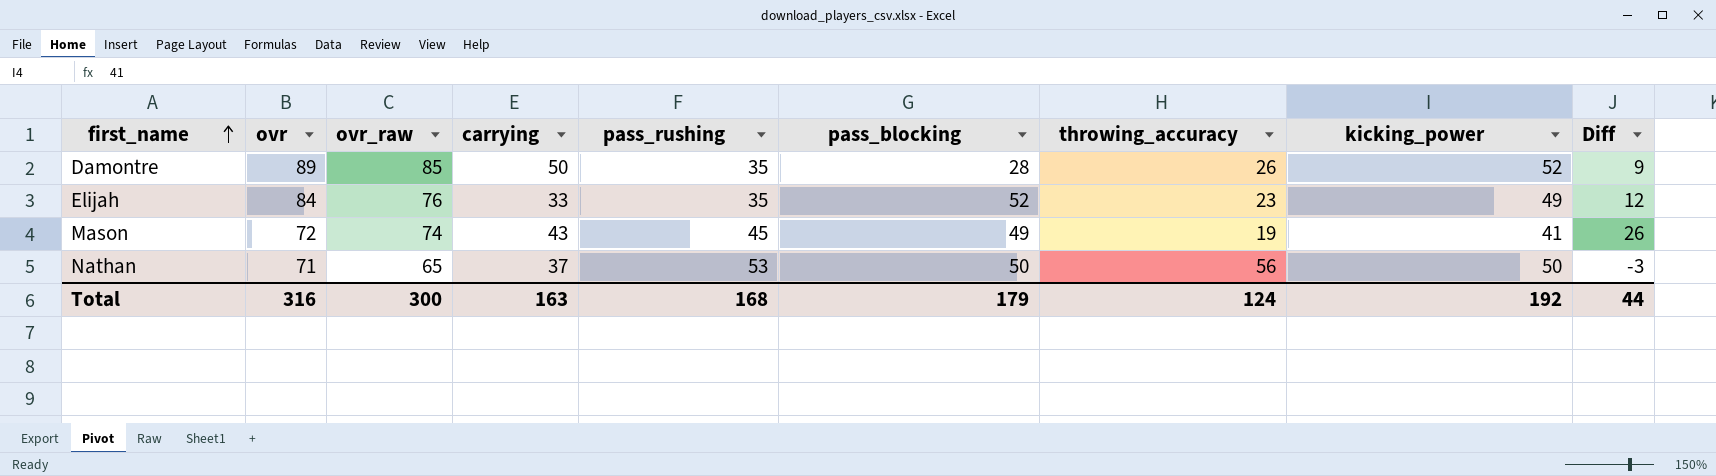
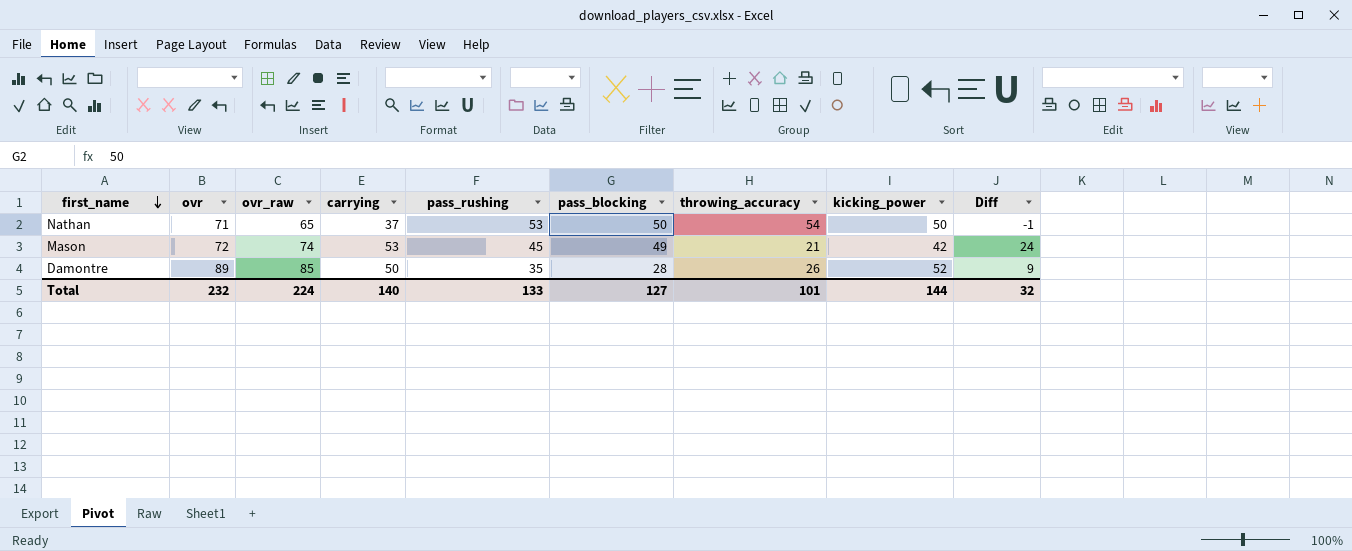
row order: first_name ascending -> first_name descending
row Elijah: 84 | 76 | 33 | 35 | 52 | 23 | 49 | 12 -> none
Nathan | throwing_accuracy: 56 -> 54
Nathan | Diff: -3 -> -1
Mason | carrying: 43 -> 53
Mason | throwing_accuracy: 19 -> 21
Mason | kicking_power: 41 -> 42
Mason | Diff: 26 -> 24
Total | ovr: 316 -> 232
Total | ovr_raw: 300 -> 224
Total | carrying: 163 -> 140
Total | pass_rushing: 168 -> 133
Total | pass_blocking: 179 -> 127
Total | throwing_accuracy: 124 -> 101
Total | kicking_power: 192 -> 144
Total | Diff: 44 -> 32

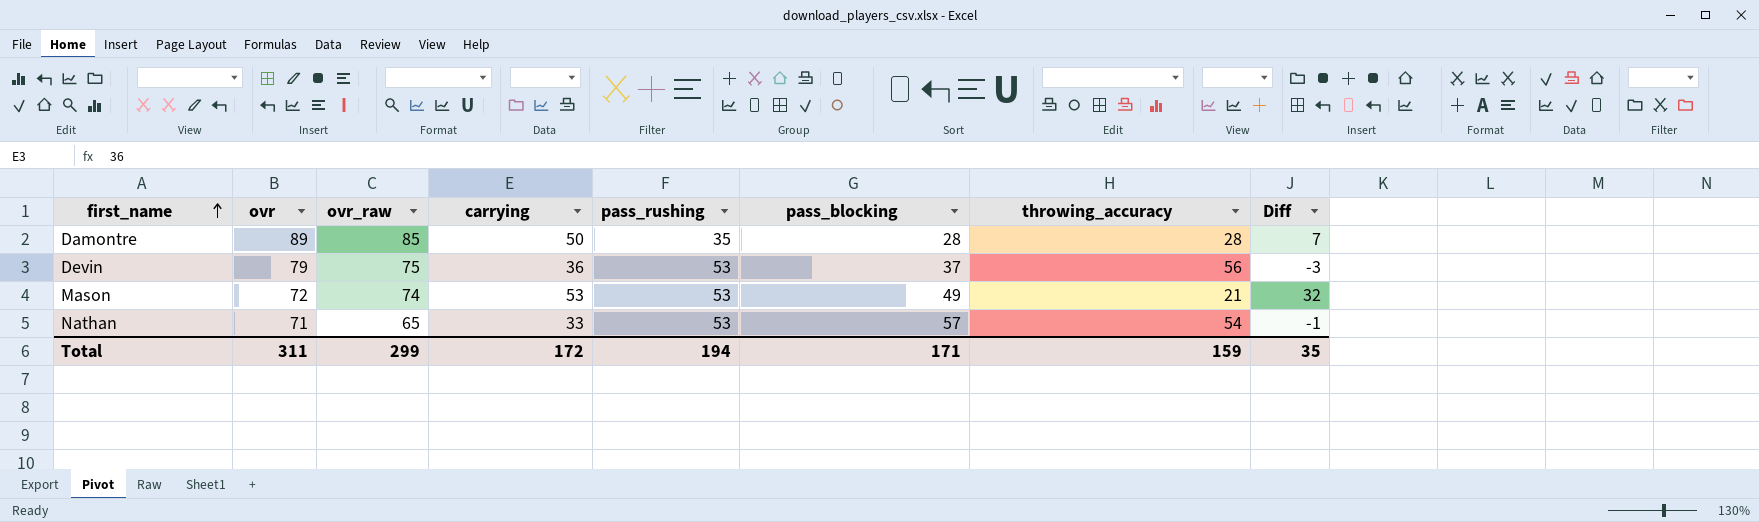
row order: first_name descending -> first_name ascending
column kicking_power | position: 8 -> none
Damontre | throwing_accuracy: 26 -> 28
Damontre | Diff: 9 -> 7
row Devin: none -> 79 | 75 | 36 | 53 | 37 | 56 | -3
Mason | pass_rushing: 45 -> 53
Mason | Diff: 24 -> 32
Nathan | carrying: 37 -> 33
Nathan | pass_blocking: 50 -> 57
Total | ovr: 232 -> 311
Total | ovr_raw: 224 -> 299
Total | carrying: 140 -> 172
Total | pass_rushing: 133 -> 194
Total | pass_blocking: 127 -> 171
Total | throwing_accuracy: 101 -> 159
Total | Diff: 32 -> 35

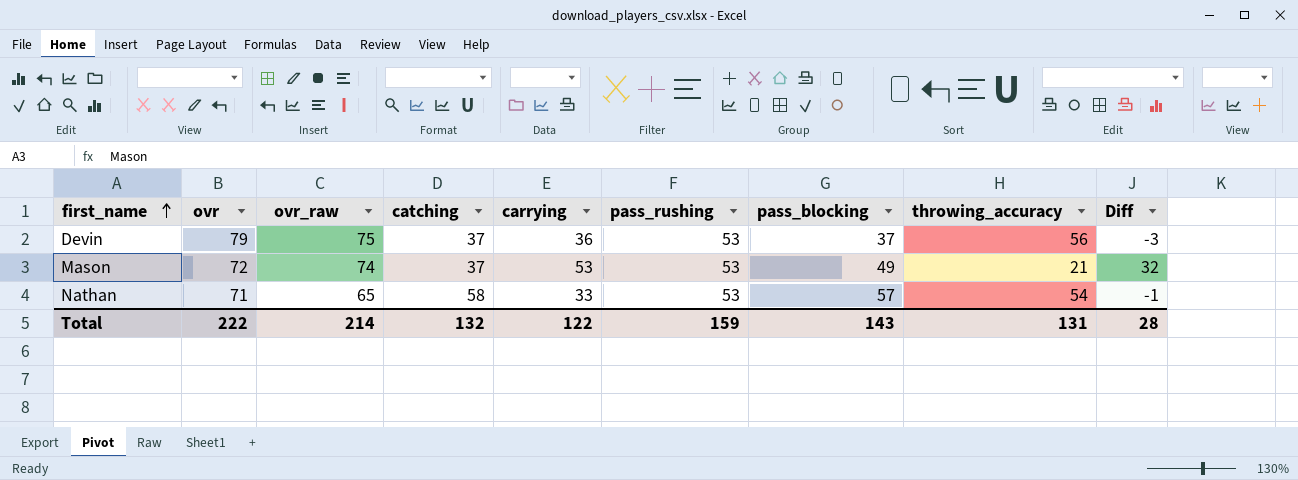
column catching | position: none -> 4
row Damontre: 89 | 85 | 50 | 35 | 28 | 28 | 7 -> none
Total | ovr: 311 -> 222
Total | ovr_raw: 299 -> 214
Total | carrying: 172 -> 122
Total | pass_rushing: 194 -> 159
Total | pass_blocking: 171 -> 143
Total | throwing_accuracy: 159 -> 131
Total | Diff: 35 -> 28

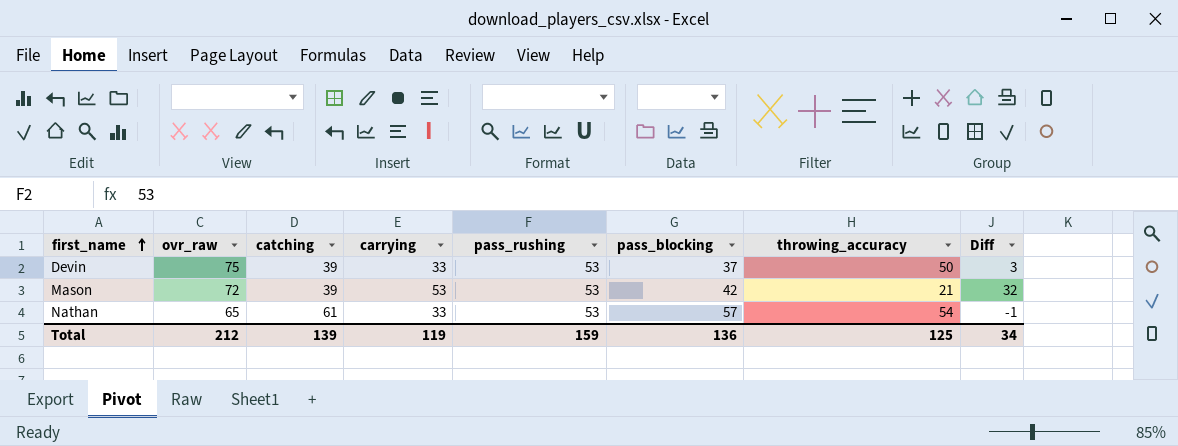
column ovr | position: 2 -> none
Devin | catching: 37 -> 39
Devin | carrying: 36 -> 33
Devin | throwing_accuracy: 56 -> 50
Devin | Diff: -3 -> 3
Mason | ovr_raw: 74 -> 72
Mason | catching: 37 -> 39
Mason | pass_blocking: 49 -> 42
Nathan | catching: 58 -> 61
Total | ovr_raw: 214 -> 212
Total | catching: 132 -> 139
Total | carrying: 122 -> 119
Total | pass_blocking: 143 -> 136
Total | throwing_accuracy: 131 -> 125
Total | Diff: 28 -> 34

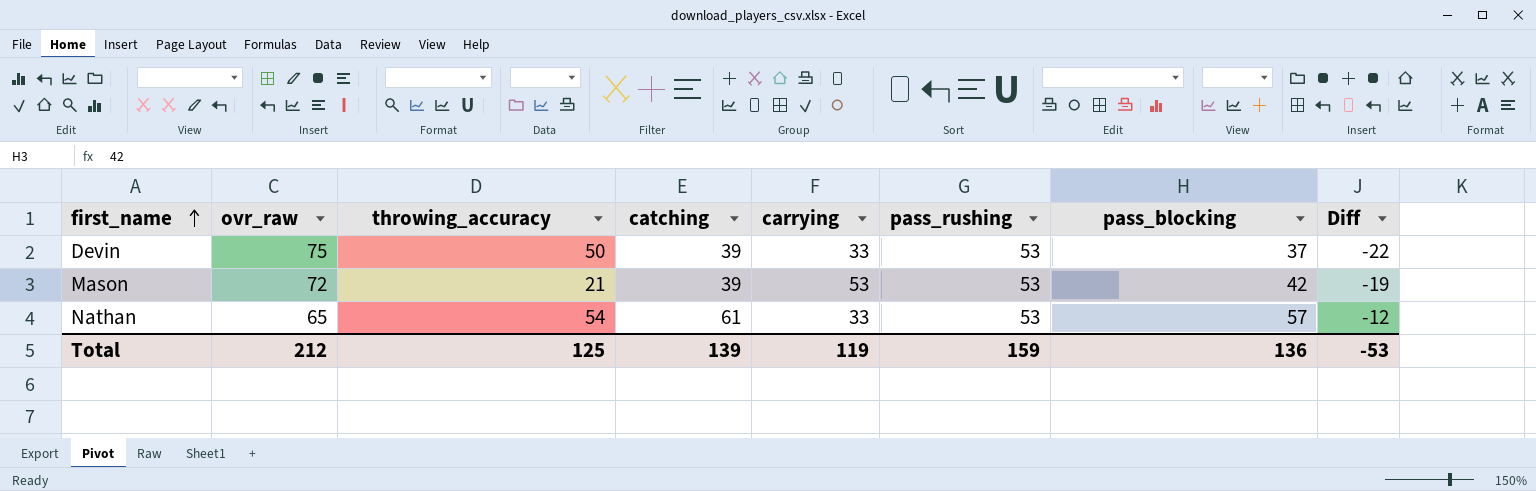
column throwing_accuracy | position: 7 -> 3
column Diff | formula: [pass_rushing] - [throwing_accuracy] -> [pass_rushing] - [ovr_raw]
Total | Diff: 34 -> -53

